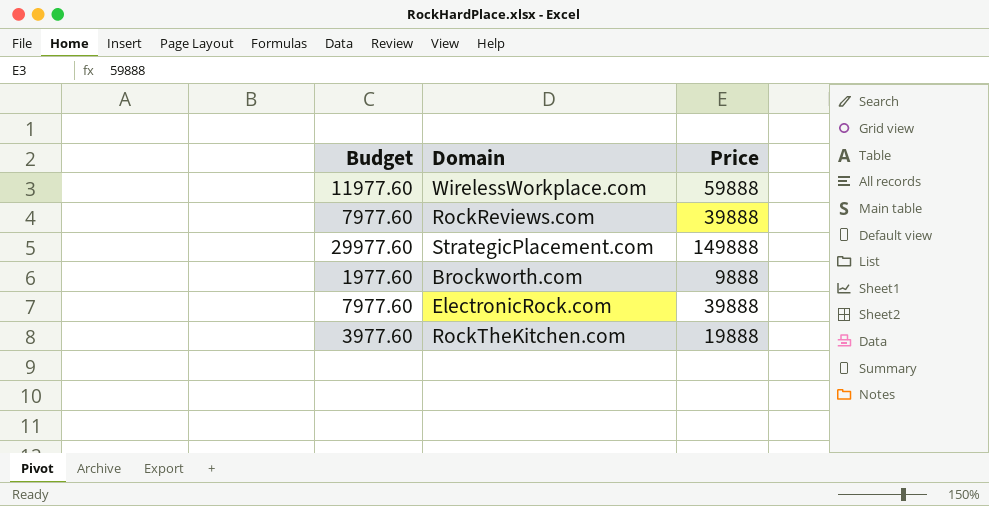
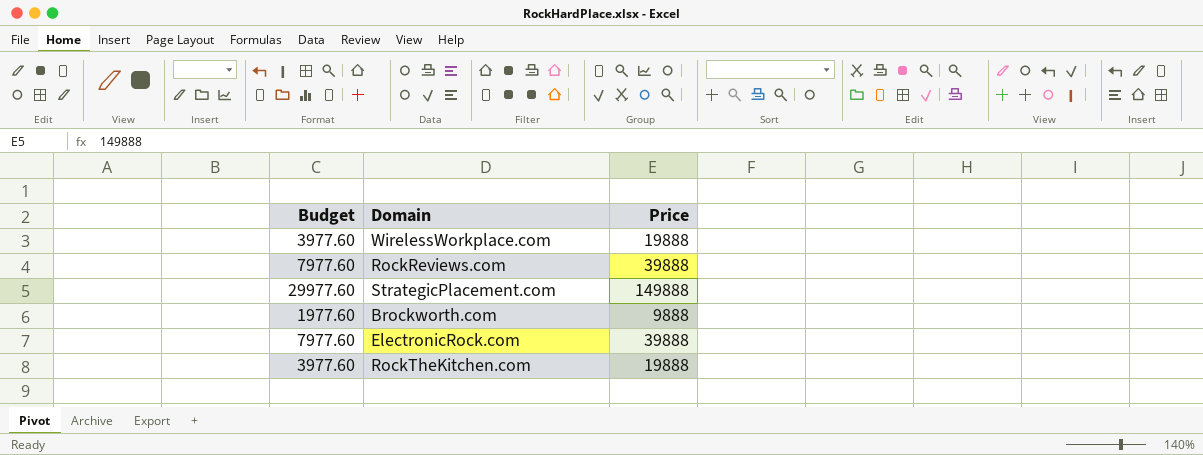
WirelessWorkplace.com | Budget: 11977.60 -> 3977.60
WirelessWorkplace.com | Price: 59888 -> 19888

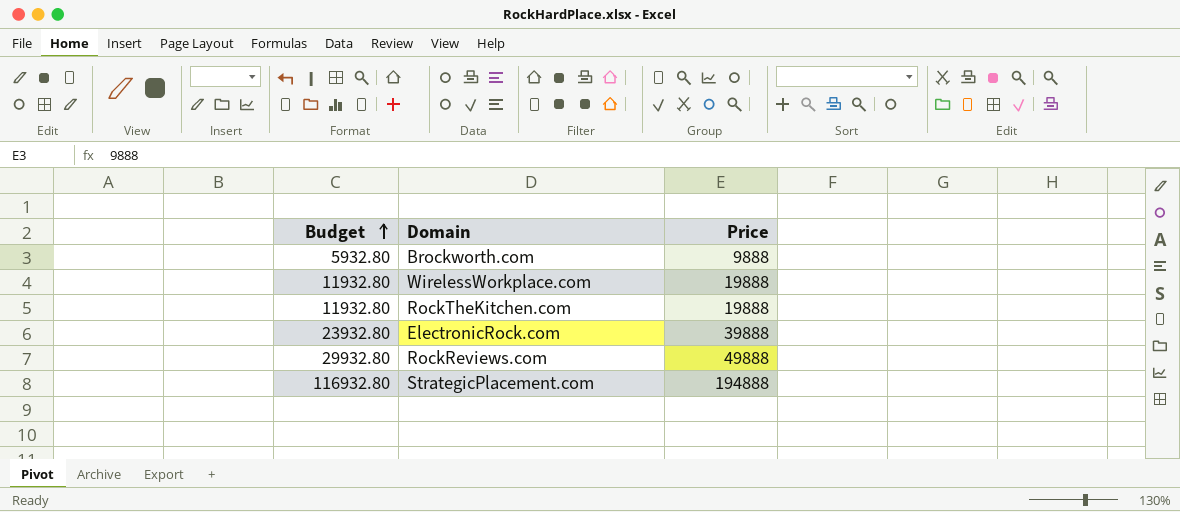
row order: none -> Budget ascending
column Budget | formula: [Price] * 0.2 -> [Price] * 0.6
RockReviews.com | Price: 39888 -> 49888
StrategicPlacement.com | Price: 149888 -> 194888

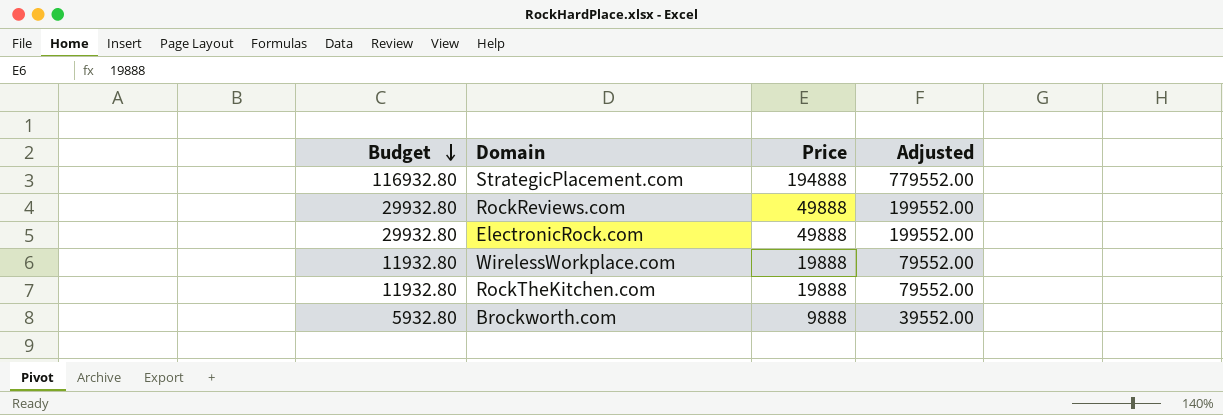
row order: Budget ascending -> Budget descending
column Adjusted | formula: none -> [Price] * 4
ElectronicRock.com | Budget: 23932.80 -> 29932.80
ElectronicRock.com | Price: 39888 -> 49888

